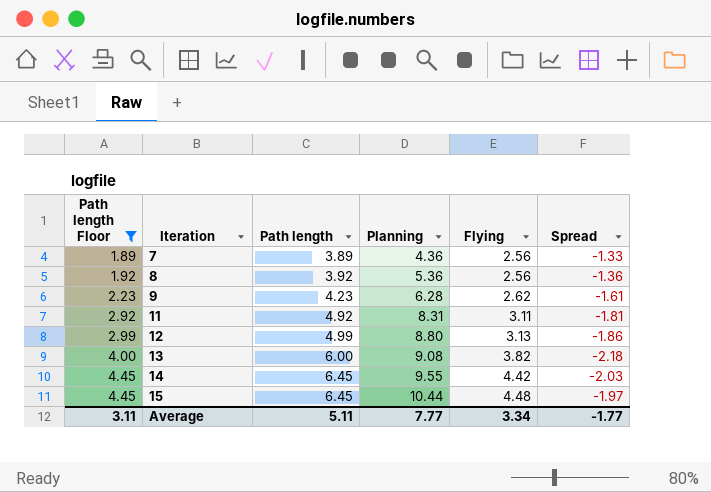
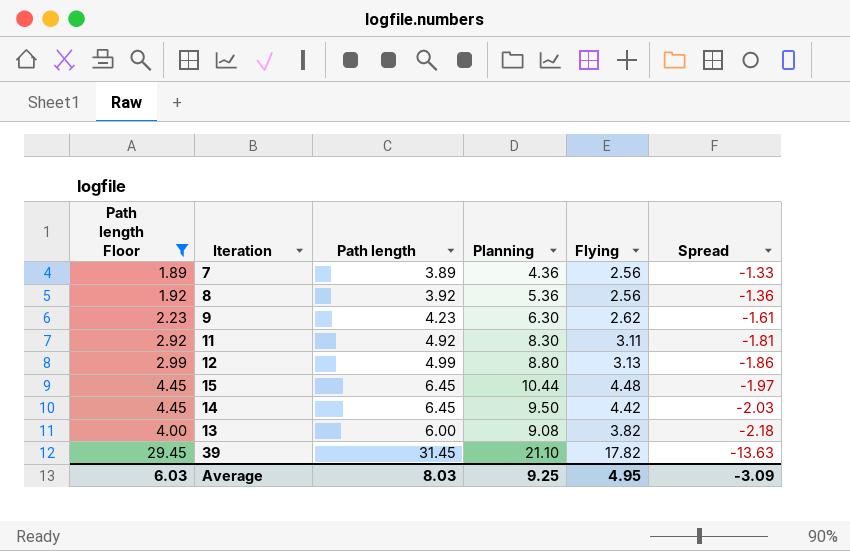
row order: Path length Floor ascending -> Spread descending
9 | Planning: 6.28 -> 6.30
11 | Planning: 8.31 -> 8.30
14 | Planning: 9.55 -> 9.50
row 39: none -> 29.45 | 31.45 | 21.10 | 17.82 | -13.63
Average | Path length Floor: 3.11 -> 6.03
Average | Path length: 5.11 -> 8.03
Average | Planning: 7.77 -> 9.25
Average | Flying: 3.34 -> 4.95
Average | Spread: -1.77 -> -3.09

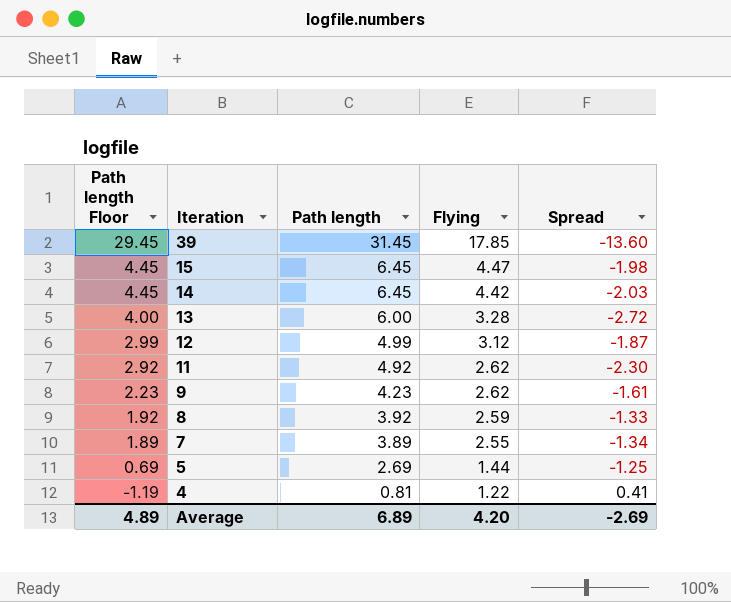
filter: Path length Floor >= 1.89 -> none
row order: Spread descending -> Path length Floor descending
column Planning | position: 4 -> none
39 | Flying: 17.82 -> 17.85
39 | Spread: -13.63 -> -13.60
15 | Flying: 4.48 -> 4.47
15 | Spread: -1.97 -> -1.98
13 | Flying: 3.82 -> 3.28
13 | Spread: -2.18 -> -2.72
12 | Flying: 3.13 -> 3.12
12 | Spread: -1.86 -> -1.87
11 | Flying: 3.11 -> 2.62
11 | Spread: -1.81 -> -2.30
8 | Flying: 2.56 -> 2.59
8 | Spread: -1.36 -> -1.33
7 | Flying: 2.56 -> 2.55
7 | Spread: -1.33 -> -1.34
Average | Path length Floor: 6.03 -> 4.89
Average | Path length: 8.03 -> 6.89
Average | Flying: 4.95 -> 4.20
Average | Spread: -3.09 -> -2.69

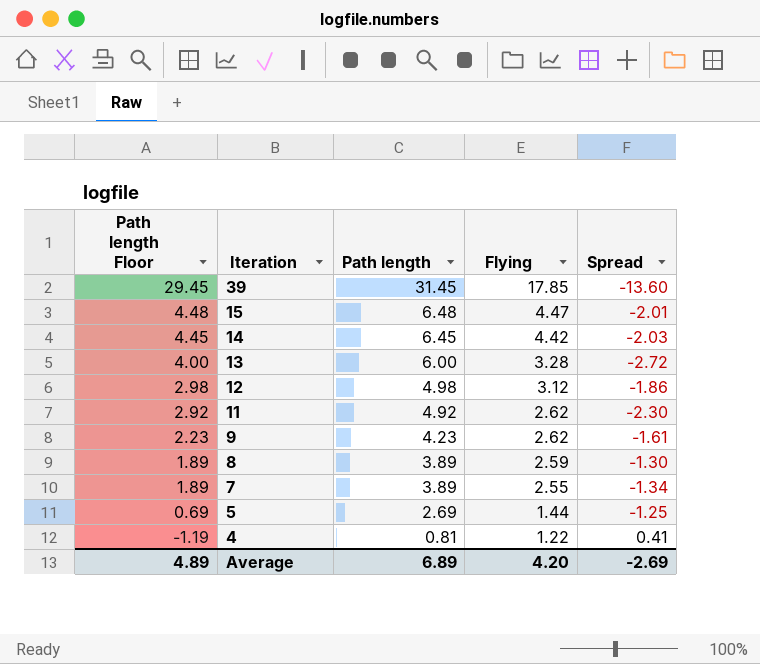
15 | Path length Floor: 4.45 -> 4.48
15 | Path length: 6.45 -> 6.48
15 | Spread: -1.98 -> -2.01
12 | Path length Floor: 2.99 -> 2.98
12 | Path length: 4.99 -> 4.98
12 | Spread: -1.87 -> -1.86
8 | Path length Floor: 1.92 -> 1.89
8 | Path length: 3.92 -> 3.89
8 | Spread: -1.33 -> -1.30

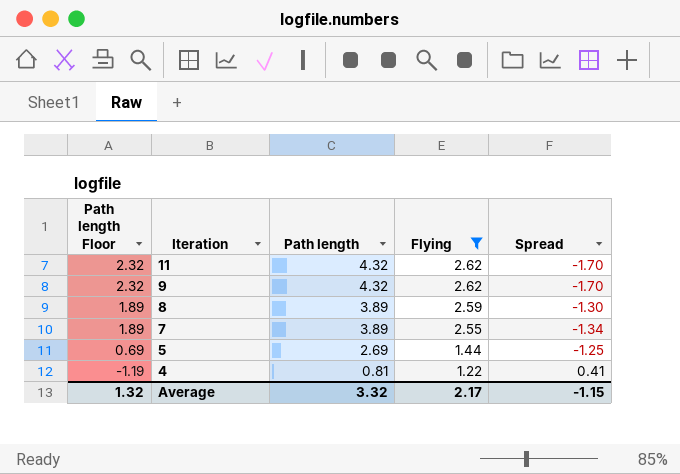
filter: none -> Flying <= 2.62
11 | Path length Floor: 2.92 -> 2.32
11 | Path length: 4.92 -> 4.32
11 | Spread: -2.30 -> -1.70
9 | Path length Floor: 2.23 -> 2.32
9 | Path length: 4.23 -> 4.32
9 | Spread: -1.61 -> -1.70
Average | Path length Floor: 4.89 -> 1.32
Average | Path length: 6.89 -> 3.32
Average | Flying: 4.20 -> 2.17
Average | Spread: -2.69 -> -1.15

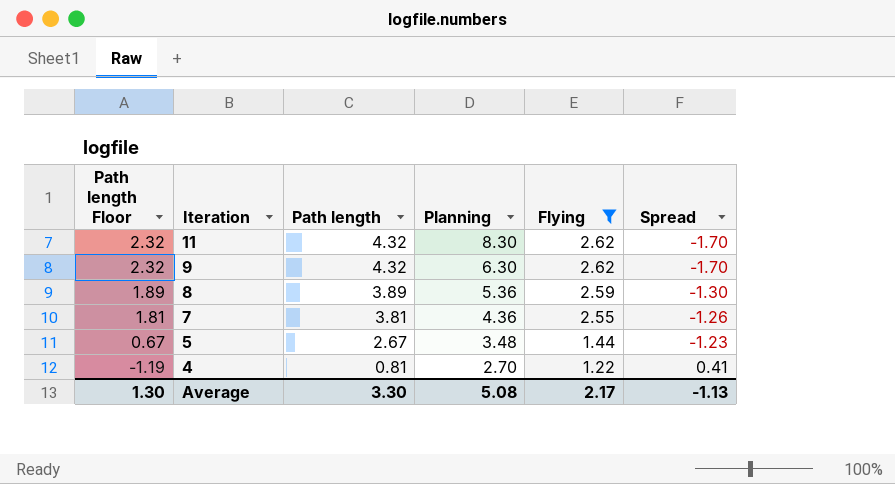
column Planning | position: none -> 4
7 | Path length Floor: 1.89 -> 1.81
7 | Path length: 3.89 -> 3.81
7 | Spread: -1.34 -> -1.26
5 | Path length Floor: 0.69 -> 0.67
5 | Path length: 2.69 -> 2.67
5 | Spread: -1.25 -> -1.23
Average | Path length Floor: 1.32 -> 1.30
Average | Path length: 3.32 -> 3.30
Average | Spread: -1.15 -> -1.13

